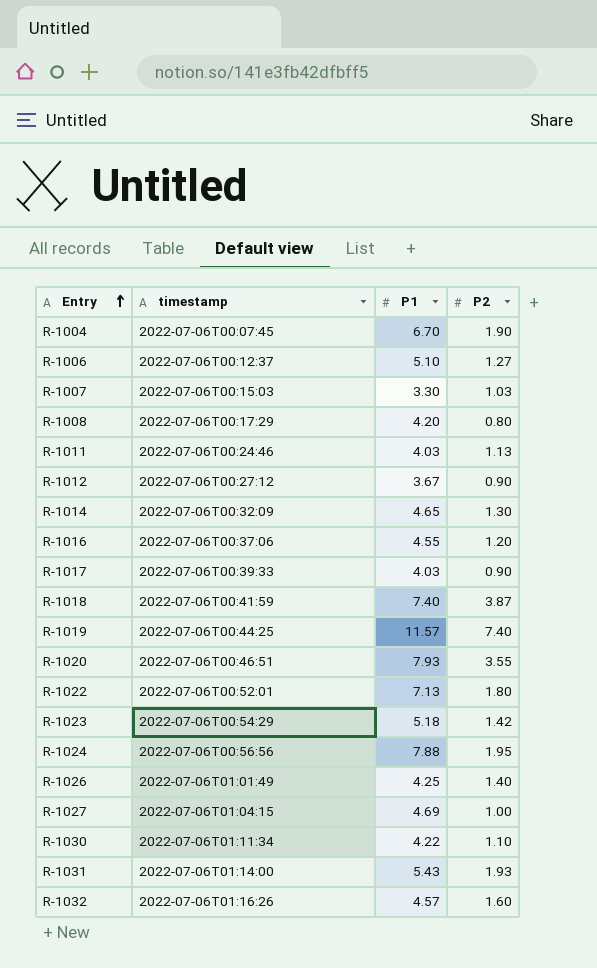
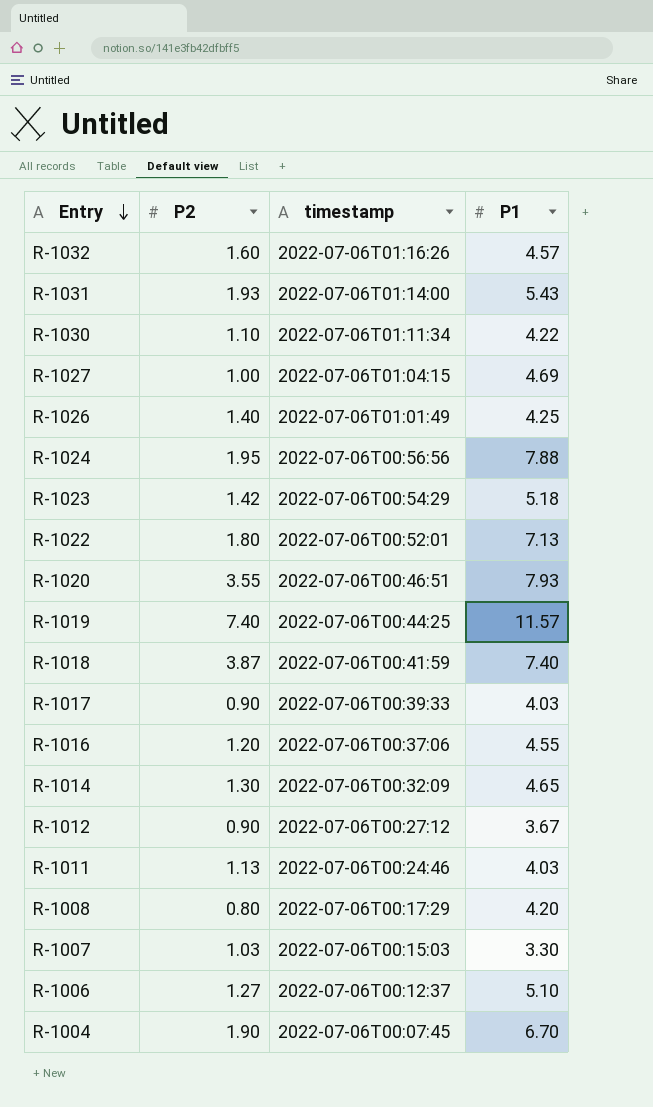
row order: Entry ascending -> Entry descending
column P2 | position: 4 -> 2

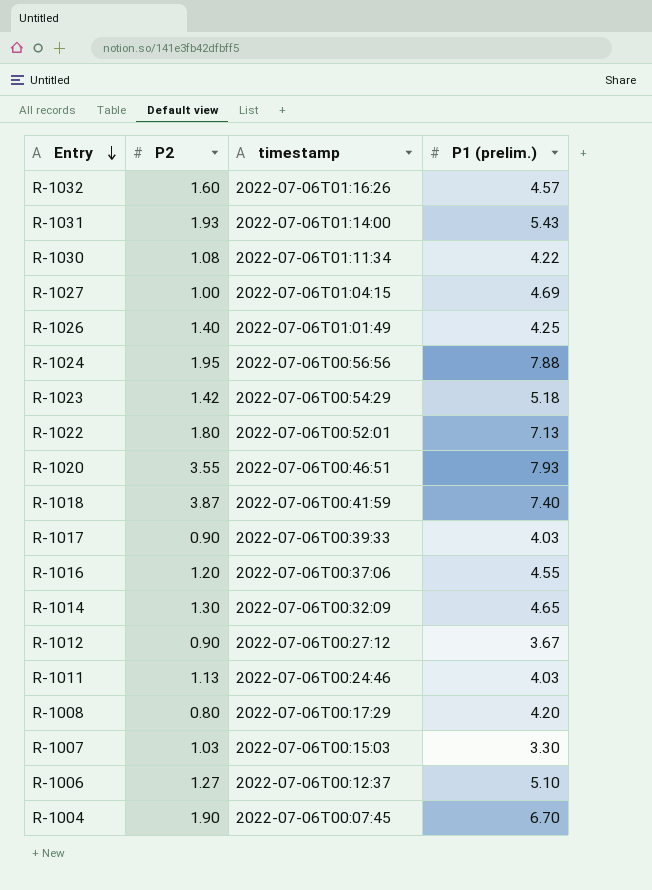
column name: P1 -> P1 (prelim.)
row R-1019: 7.40 | 2022-07-06T00:44:25 | 11.57 -> none
R-1030 | P2: 1.10 -> 1.08

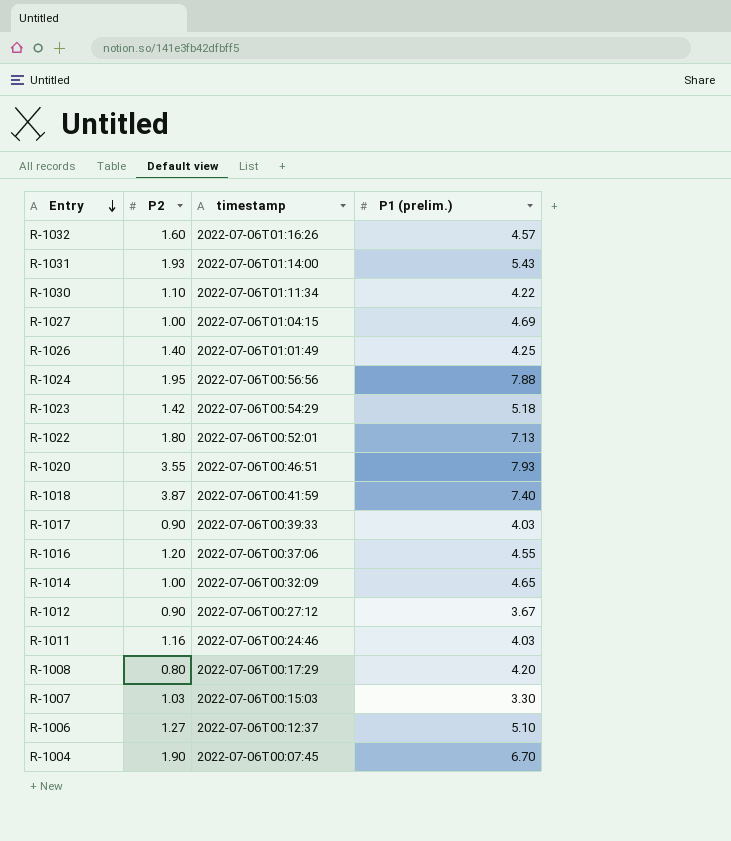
R-1030 | P2: 1.08 -> 1.10
R-1014 | P2: 1.30 -> 1.00
R-1011 | P2: 1.13 -> 1.16

